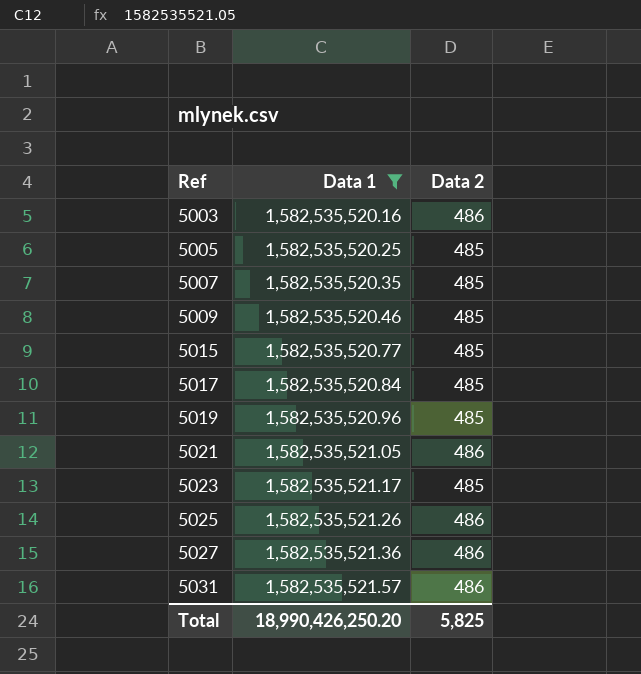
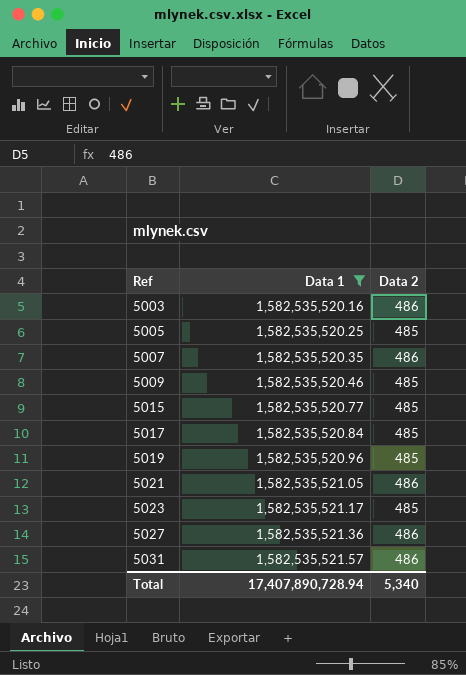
row 5025: 1,582,535,521.26 | 486 -> none
5007 | Data 2: 485 -> 486
Total | Data 1: 18,990,426,250.20 -> 17,407,890,728.94
Total | Data 2: 5,825 -> 5,340

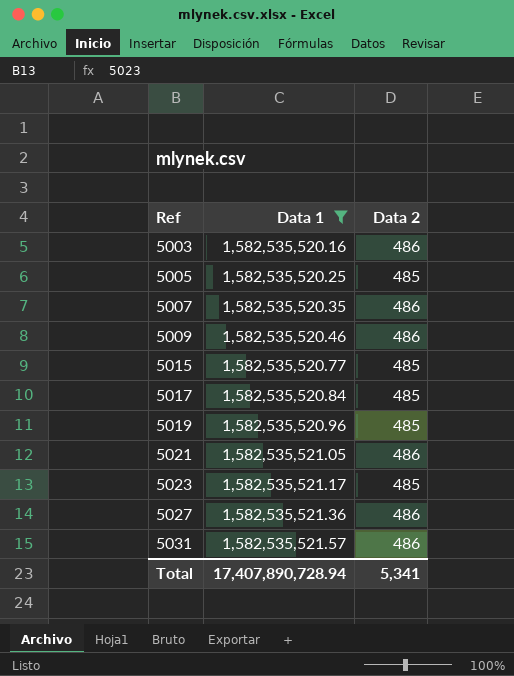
5009 | Data 2: 485 -> 486
Total | Data 2: 5,340 -> 5,341

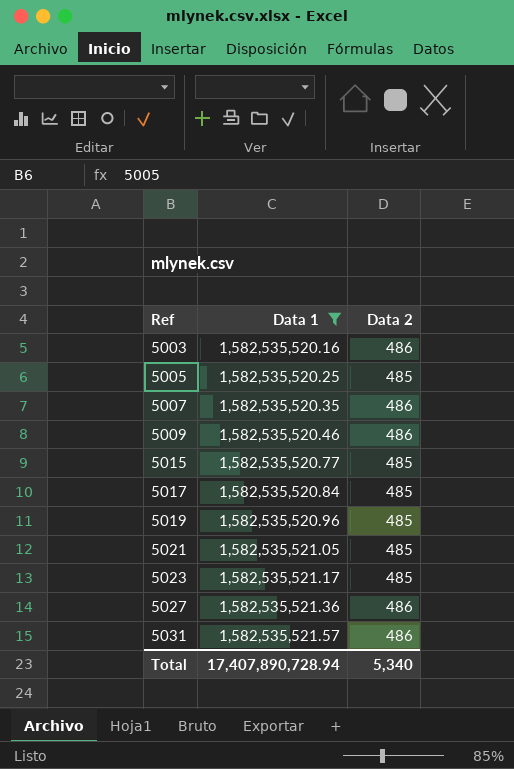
5021 | Data 2: 486 -> 485
Total | Data 2: 5,341 -> 5,340

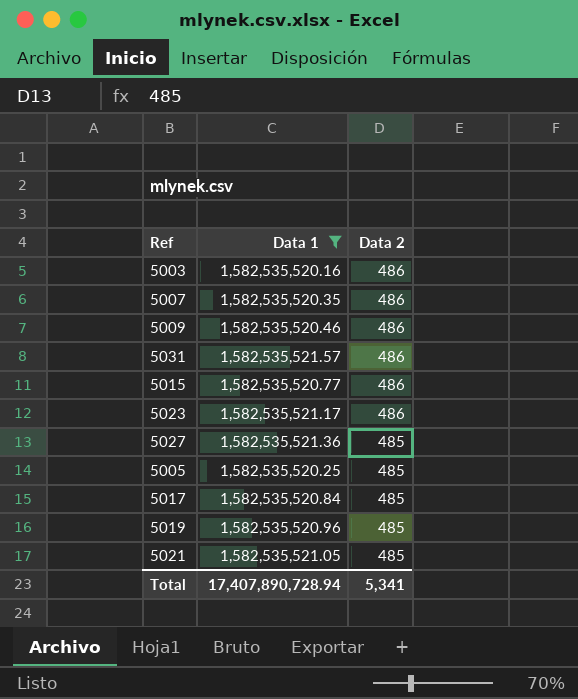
row order: Ref ascending -> Data 2 descending
5015 | Data 2: 485 -> 486
5023 | Data 2: 485 -> 486
5027 | Data 2: 486 -> 485
Total | Data 2: 5,340 -> 5,341

